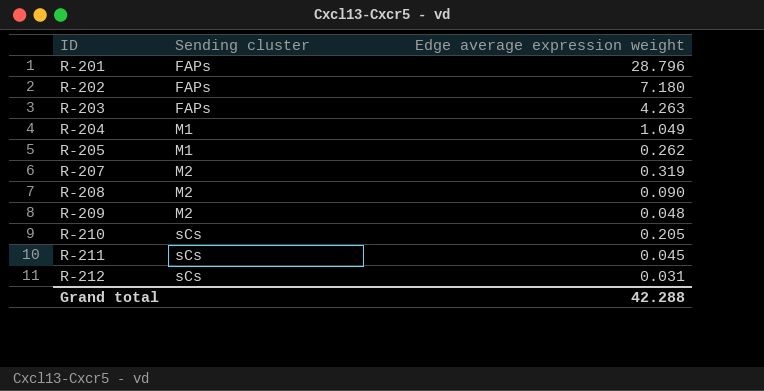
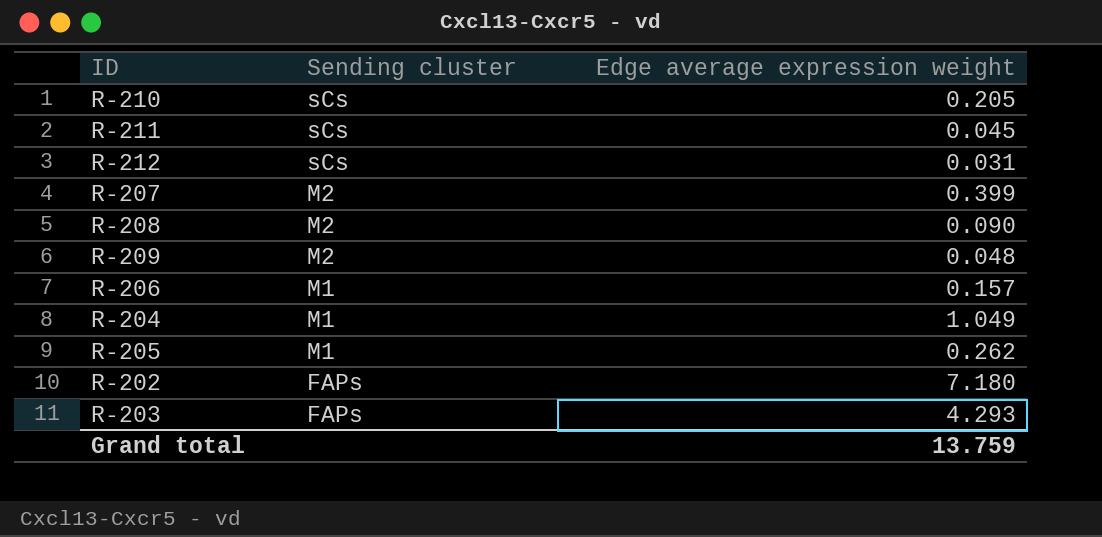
row order: ID ascending -> Sending cluster descending
row R-201: FAPs | 28.796 -> none
R-207 | Edge average expression weight: 0.319 -> 0.399
row R-206: none -> M1 | 0.157
R-203 | Edge average expression weight: 4.263 -> 4.293
Grand total | Edge average expression weight: 42.288 -> 13.759

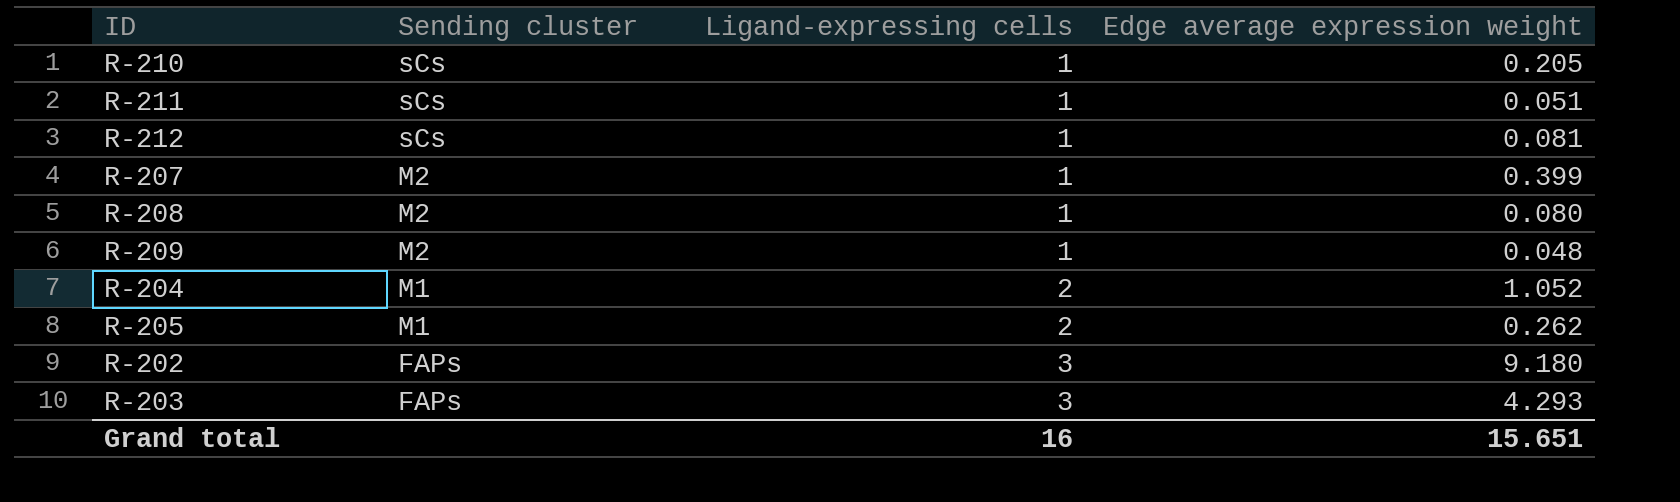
column Ligand-expressing cells | position: none -> 3
row R-206: M1 | 0.157 -> none
R-211 | Edge average expression weight: 0.045 -> 0.051
R-212 | Edge average expression weight: 0.031 -> 0.081
R-208 | Edge average expression weight: 0.090 -> 0.080
R-204 | Edge average expression weight: 1.049 -> 1.052
R-202 | Edge average expression weight: 7.180 -> 9.180
Grand total | Edge average expression weight: 13.759 -> 15.651

